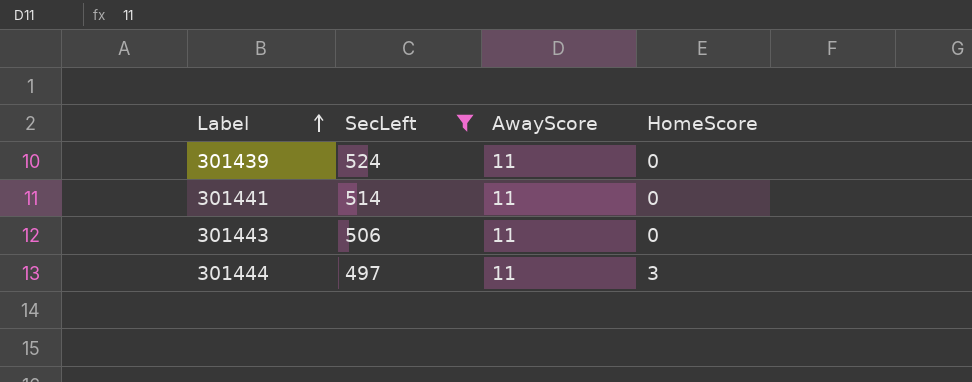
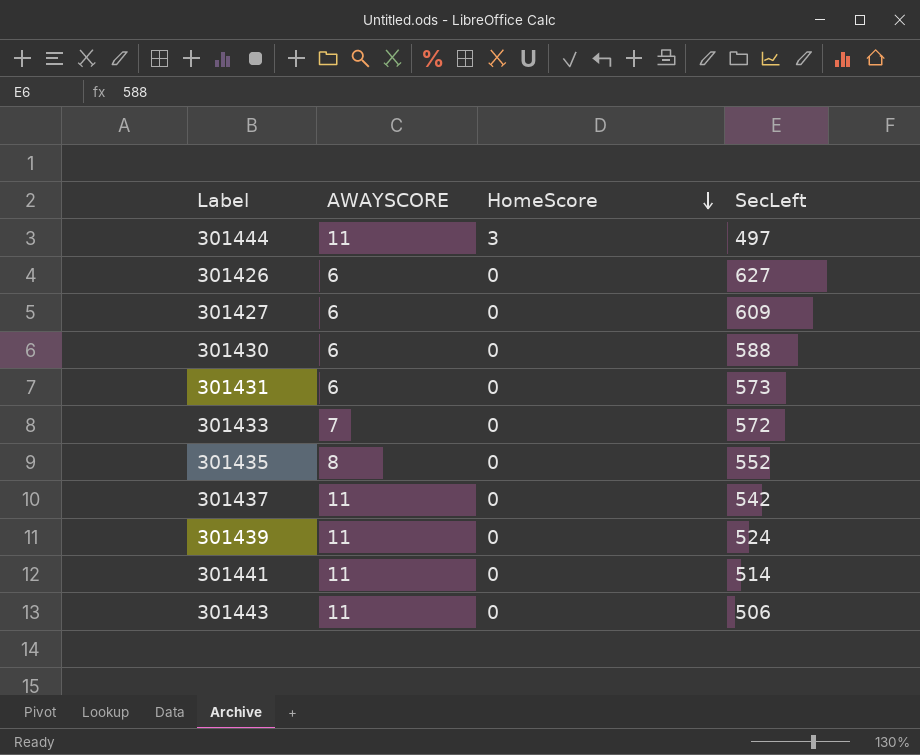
filter: SecLeft <= 524 -> none
row order: Label ascending -> HomeScore descending
column name: AwayScore -> AWAYSCORE
column SecLeft | position: 2 -> 4

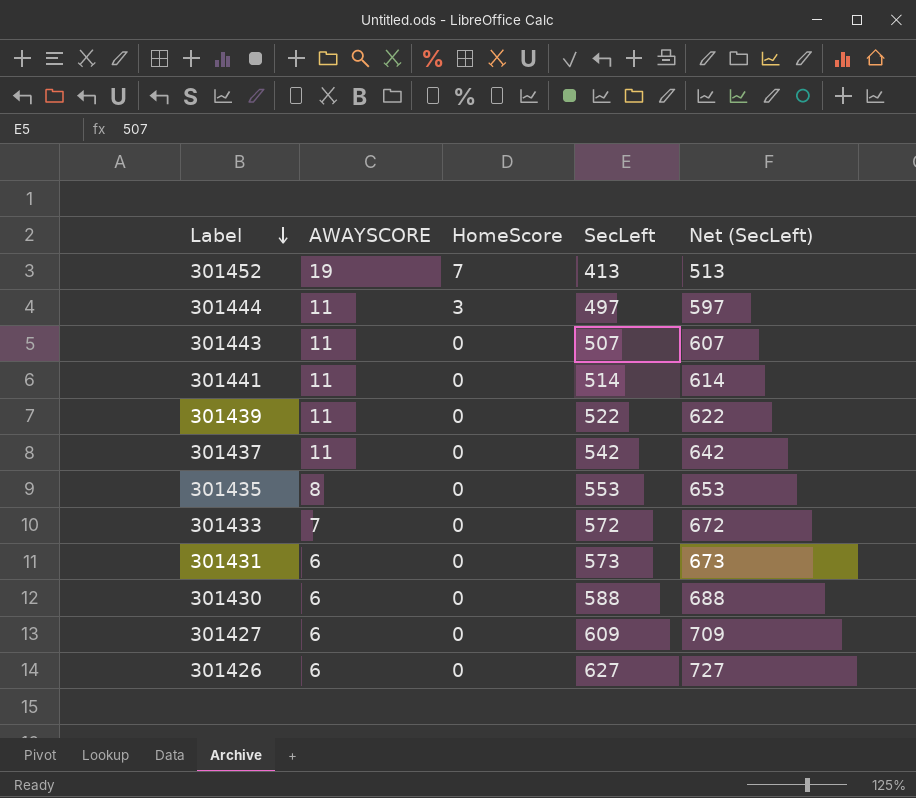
row order: HomeScore descending -> Label descending
column Net (SecLeft) | formula: none -> [SecLeft] + 100
row 301452: none -> 19 | 7 | 413 | 513
301443 | SecLeft: 506 -> 507
301439 | SecLeft: 524 -> 522
301435 | SecLeft: 552 -> 553

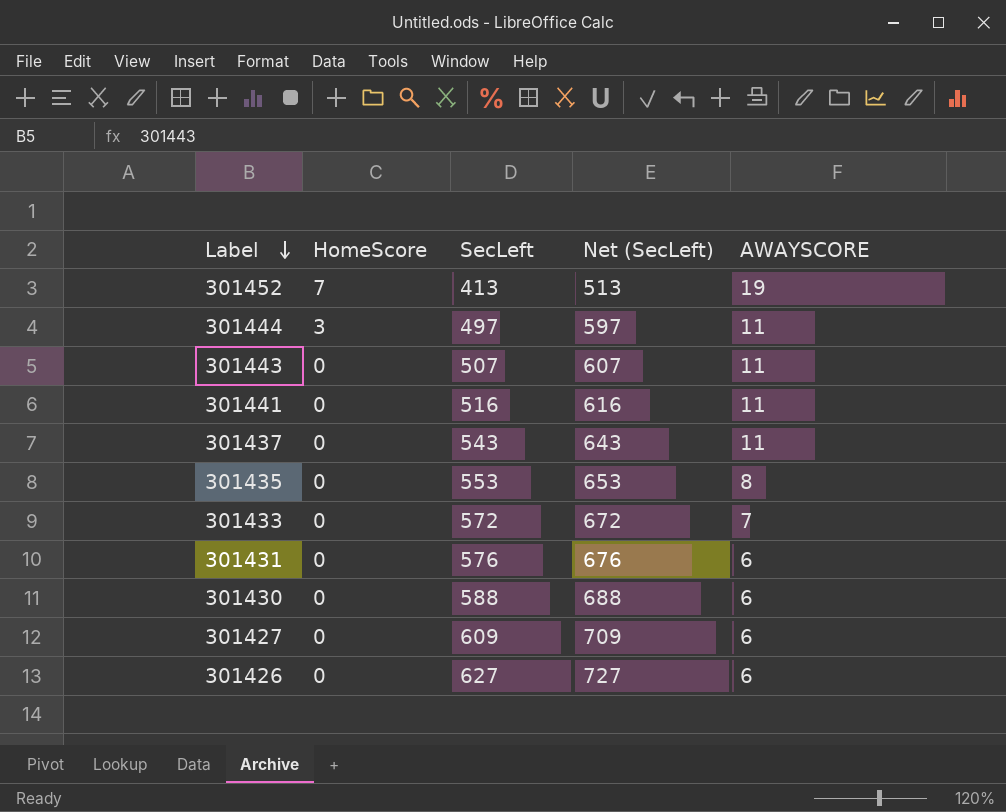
column AWAYSCORE | position: 2 -> 5
row 301439: 11 | 0 | 522 | 622 -> none
301441 | SecLeft: 514 -> 516
301441 | Net (SecLeft): 614 -> 616
301437 | SecLeft: 542 -> 543
301437 | Net (SecLeft): 642 -> 643
301431 | SecLeft: 573 -> 576
301431 | Net (SecLeft): 673 -> 676

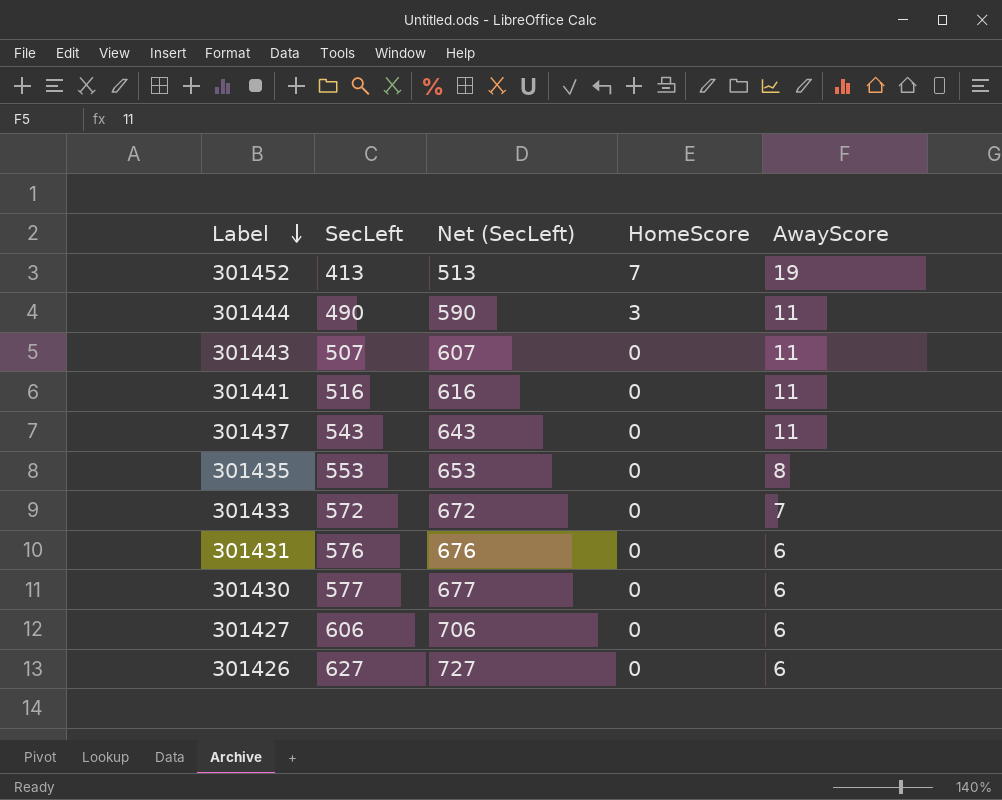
column HomeScore | position: 2 -> 4
column name: AWAYSCORE -> AwayScore
301444 | SecLeft: 497 -> 490
301444 | Net (SecLeft): 597 -> 590
301430 | SecLeft: 588 -> 577
301430 | Net (SecLeft): 688 -> 677
301427 | SecLeft: 609 -> 606
301427 | Net (SecLeft): 709 -> 706

